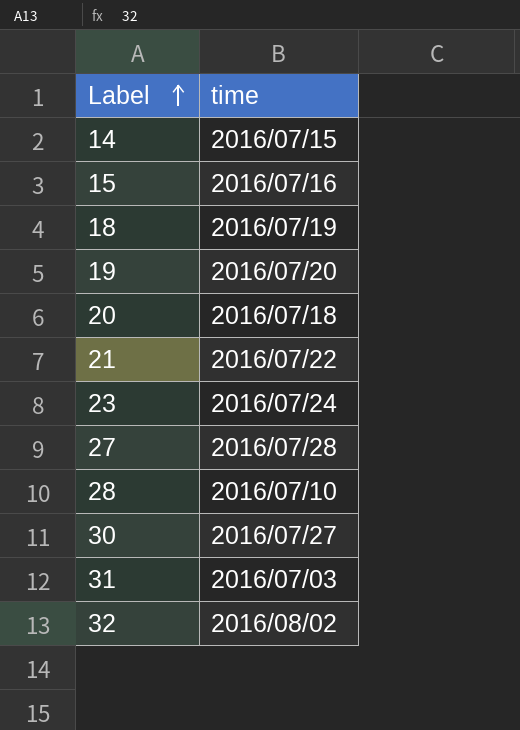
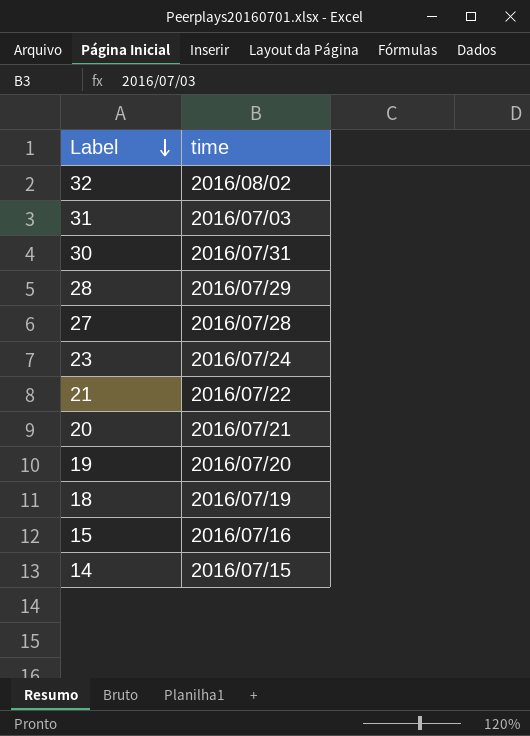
row order: Label ascending -> Label descending
30 | time: 2016/07/27 -> 2016/07/31
28 | time: 2016/07/10 -> 2016/07/29
20 | time: 2016/07/18 -> 2016/07/21

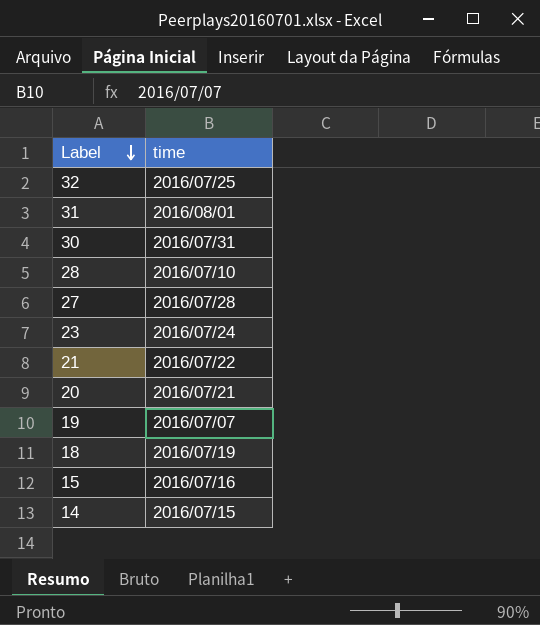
32 | time: 2016/08/02 -> 2016/07/25
31 | time: 2016/07/03 -> 2016/08/01
28 | time: 2016/07/29 -> 2016/07/10
19 | time: 2016/07/20 -> 2016/07/07

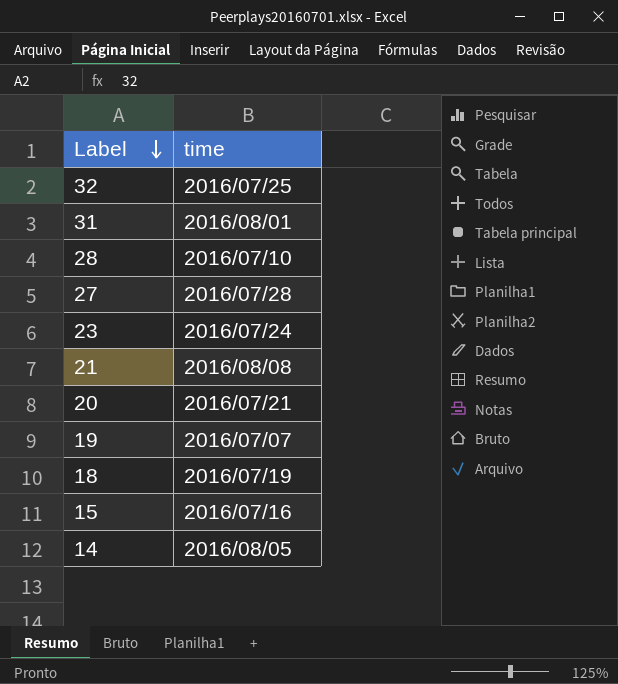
row 30: 2016/07/31 -> none
21 | time: 2016/07/22 -> 2016/08/08
14 | time: 2016/07/15 -> 2016/08/05

